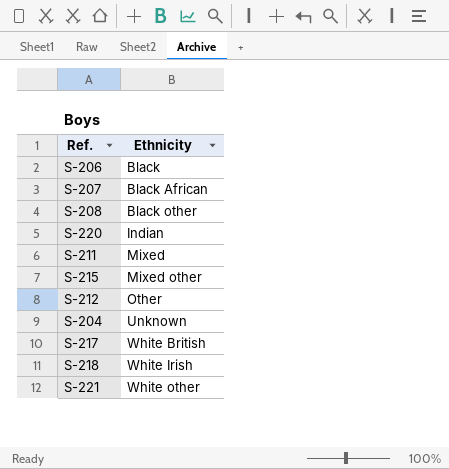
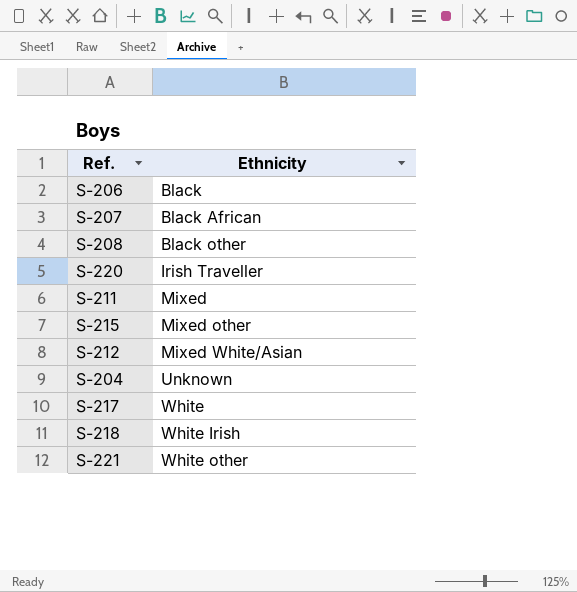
S-220 | Ethnicity: Indian -> Irish Traveller
S-212 | Ethnicity: Other -> Mixed White/Asian
S-217 | Ethnicity: White British -> White

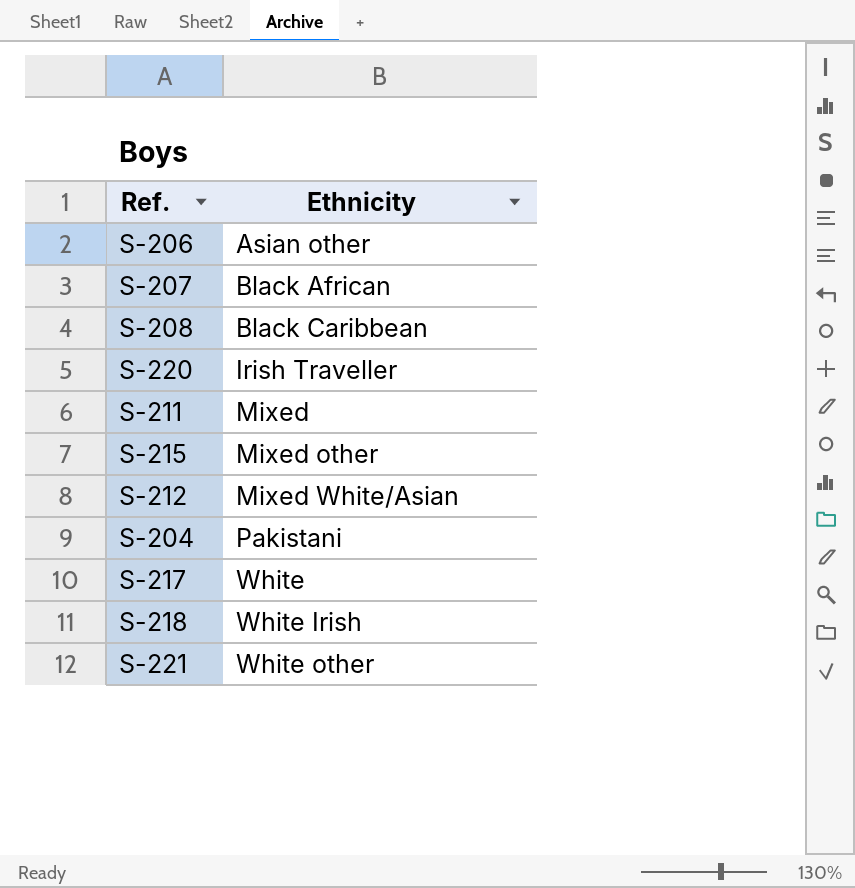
S-206 | Ethnicity: Black -> Asian other
S-208 | Ethnicity: Black other -> Black Caribbean
S-204 | Ethnicity: Unknown -> Pakistani

